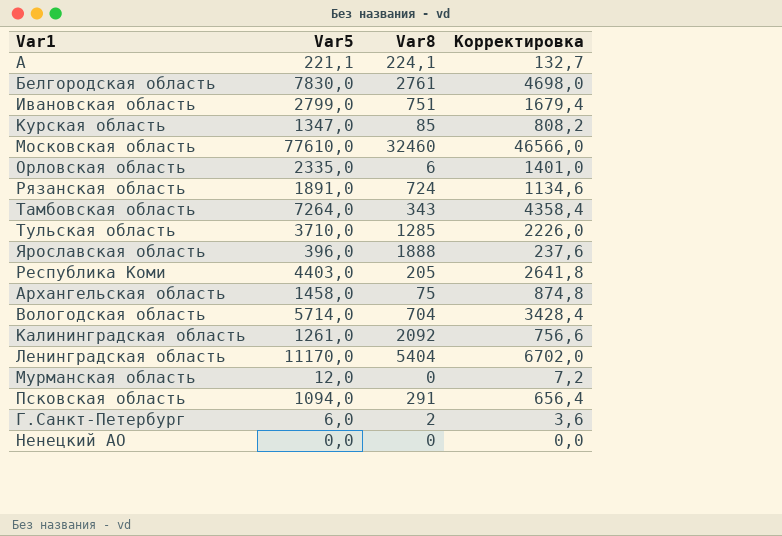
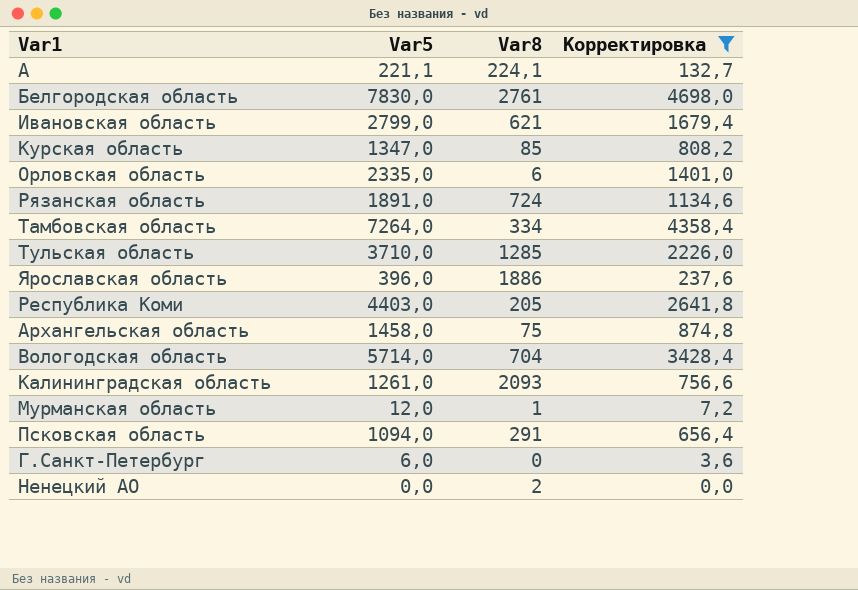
filter: none -> Корректировка <= 4698,0
Ивановская область | Var8: 751 -> 621
Тамбовская область | Var8: 343 -> 334
Ярославская область | Var8: 1888 -> 1886
Калининградская область | Var8: 2092 -> 2093
Мурманская область | Var8: 0 -> 1
Г.Санкт-Петербург | Var8: 2 -> 0
Ненецкий АО | Var8: 0 -> 2

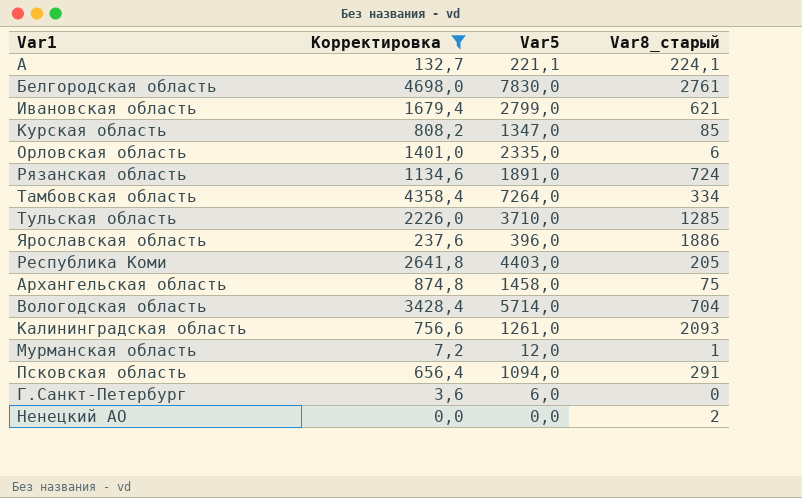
column Корректировка | position: 4 -> 2
column name: Var8 -> Var8_старый

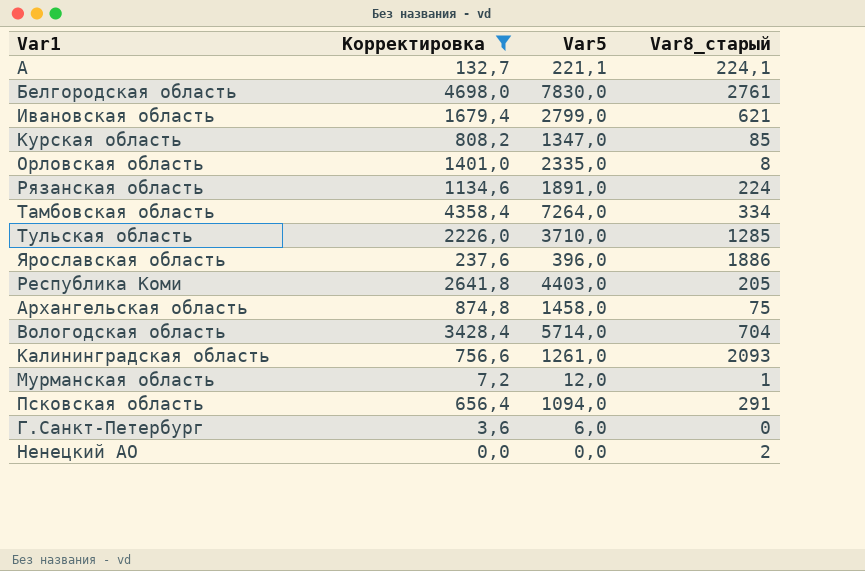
Орловская область | Var8_старый: 6 -> 8
Рязанская область | Var8_старый: 724 -> 224

